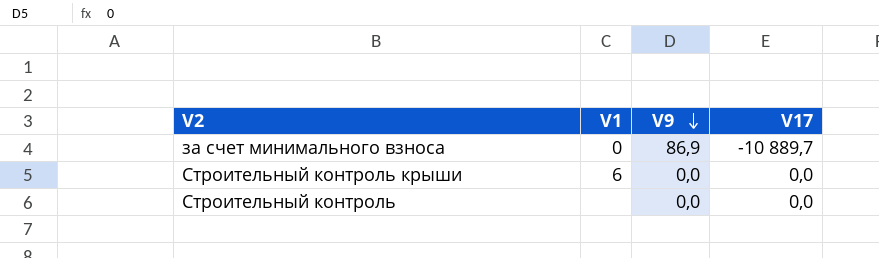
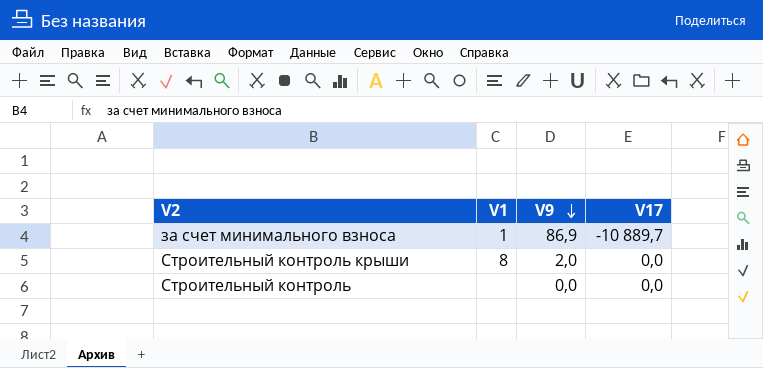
за счет минимального взноса | V1: 0 -> 1
Строительный контроль крыши | V1: 6 -> 8
Строительный контроль крыши | V9: 0,0 -> 2,0

